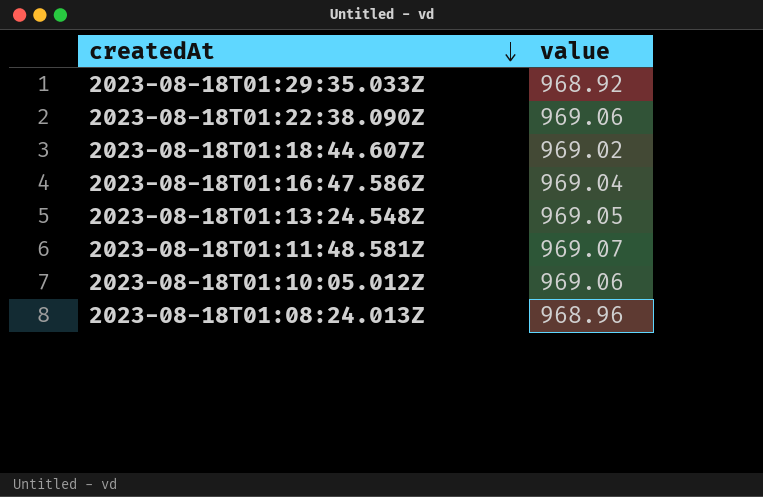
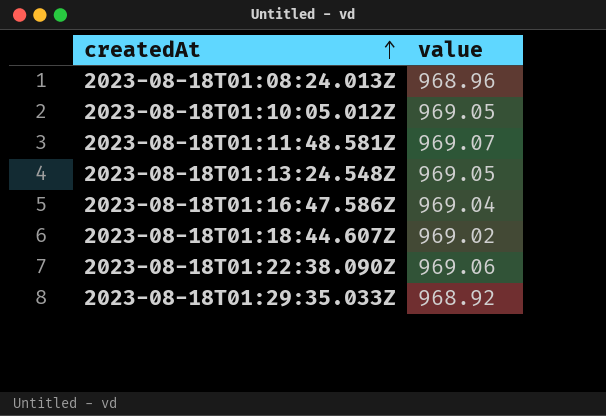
row order: createdAt descending -> createdAt ascending
2023-08-18T01:10:05.012Z | value: 969.06 -> 969.05

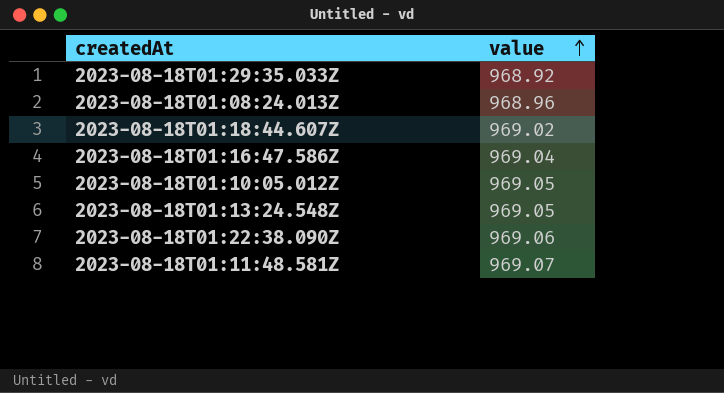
row order: createdAt ascending -> value ascending

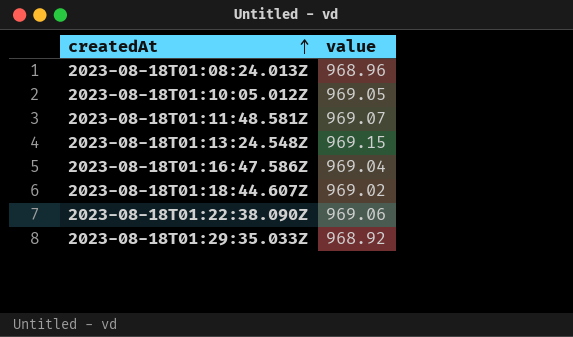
row order: value ascending -> createdAt ascending
2023-08-18T01:13:24.548Z | value: 969.05 -> 969.15

